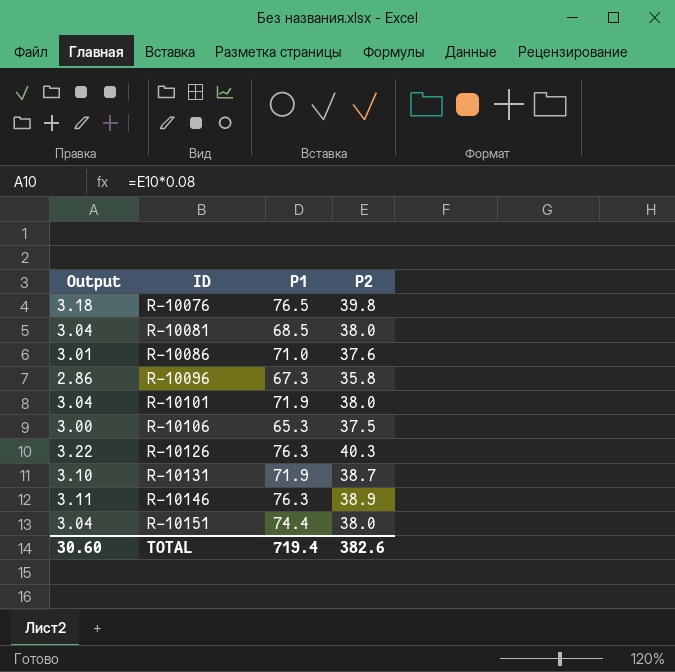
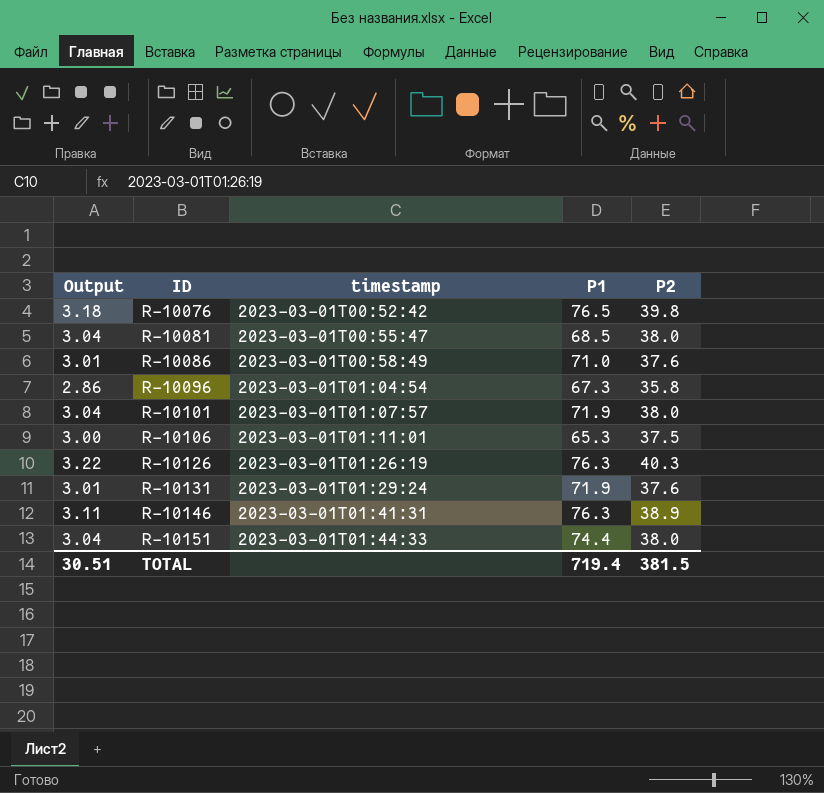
column timestamp | position: none -> 3
R-10131 | Output: 3.10 -> 3.01
R-10131 | P2: 38.7 -> 37.6
TOTAL | Output: 30.60 -> 30.51
TOTAL | P2: 382.6 -> 381.5

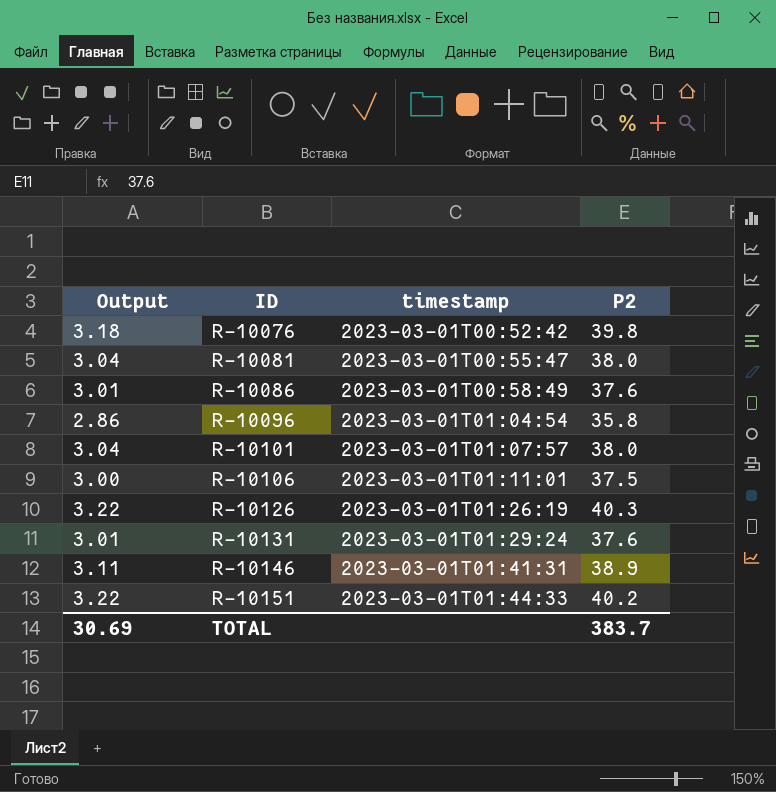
column P1 | position: 4 -> none
R-10151 | Output: 3.04 -> 3.22
R-10151 | P2: 38.0 -> 40.2
TOTAL | Output: 30.51 -> 30.69
TOTAL | P2: 381.5 -> 383.7

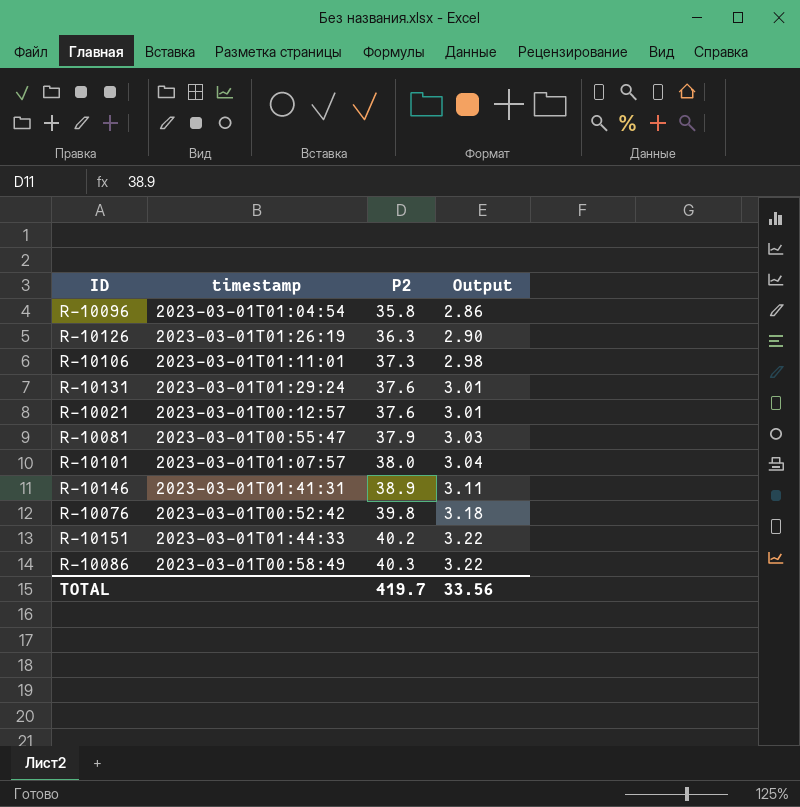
row order: ID ascending -> P2 ascending
column Output | position: 1 -> 4
R-10126 | P2: 40.3 -> 36.3
R-10126 | Output: 3.22 -> 2.90
R-10106 | P2: 37.5 -> 37.3
R-10106 | Output: 3.00 -> 2.98
row R-10021: none -> 2023-03-01T00:12:57 | 37.6 | 3.01
R-10081 | P2: 38.0 -> 37.9
R-10081 | Output: 3.04 -> 3.03
R-10086 | P2: 37.6 -> 40.3
R-10086 | Output: 3.01 -> 3.22
TOTAL | P2: 383.7 -> 419.7
TOTAL | Output: 30.69 -> 33.56

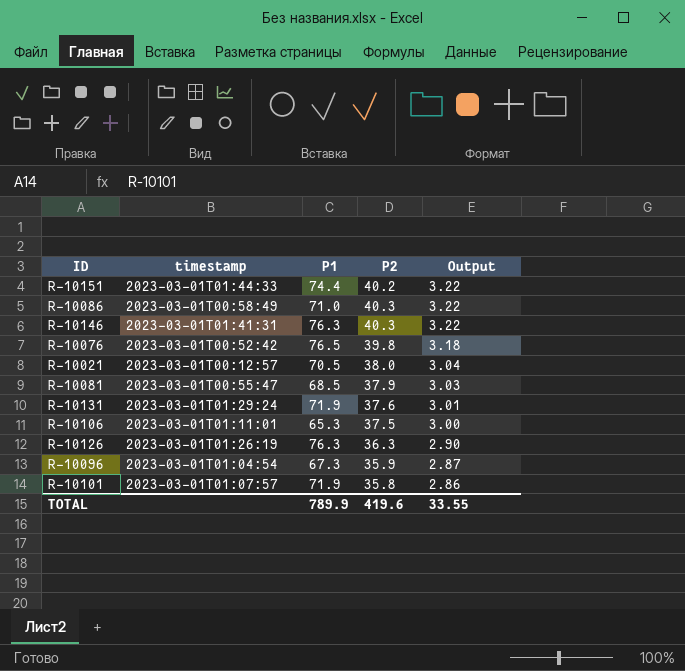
row order: P2 ascending -> Output descending
column P1 | position: none -> 3
R-10146 | P2: 38.9 -> 40.3
R-10146 | Output: 3.11 -> 3.22
R-10021 | P2: 37.6 -> 38.0
R-10021 | Output: 3.01 -> 3.04
R-10106 | P2: 37.3 -> 37.5
R-10106 | Output: 2.98 -> 3.00
R-10096 | P2: 35.8 -> 35.9
R-10096 | Output: 2.86 -> 2.87
R-10101 | P2: 38.0 -> 35.8
R-10101 | Output: 3.04 -> 2.86
TOTAL | P2: 419.7 -> 419.6
TOTAL | Output: 33.56 -> 33.55

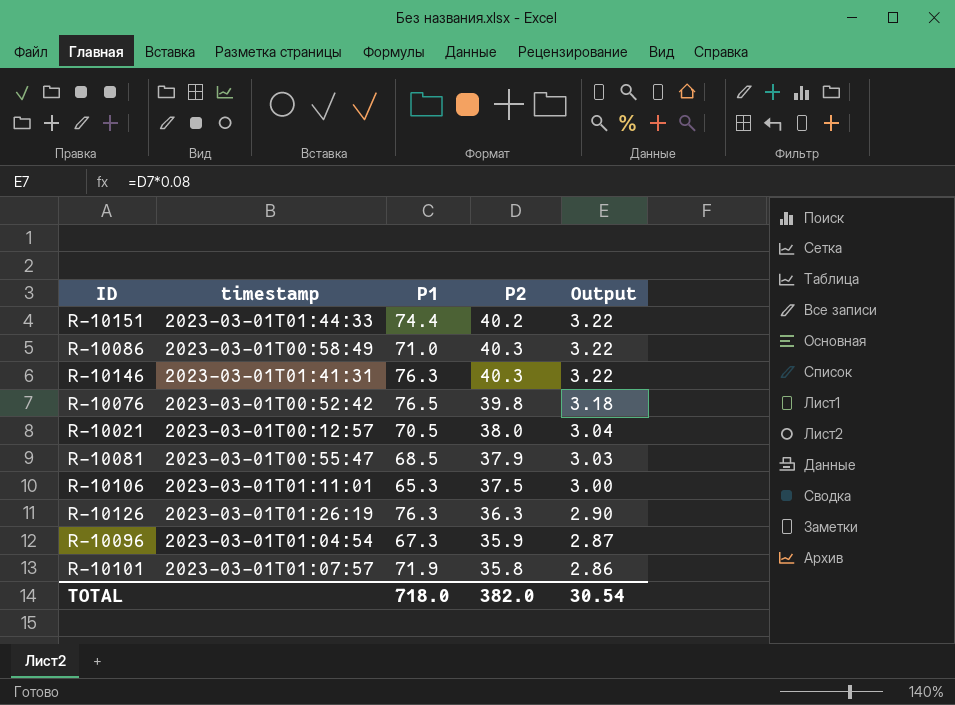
row R-10131: 2023-03-01T01:29:24 | 71.9 | 37.6 | 3.01 -> none
TOTAL | P1: 789.9 -> 718.0
TOTAL | P2: 419.6 -> 382.0
TOTAL | Output: 33.55 -> 30.54

